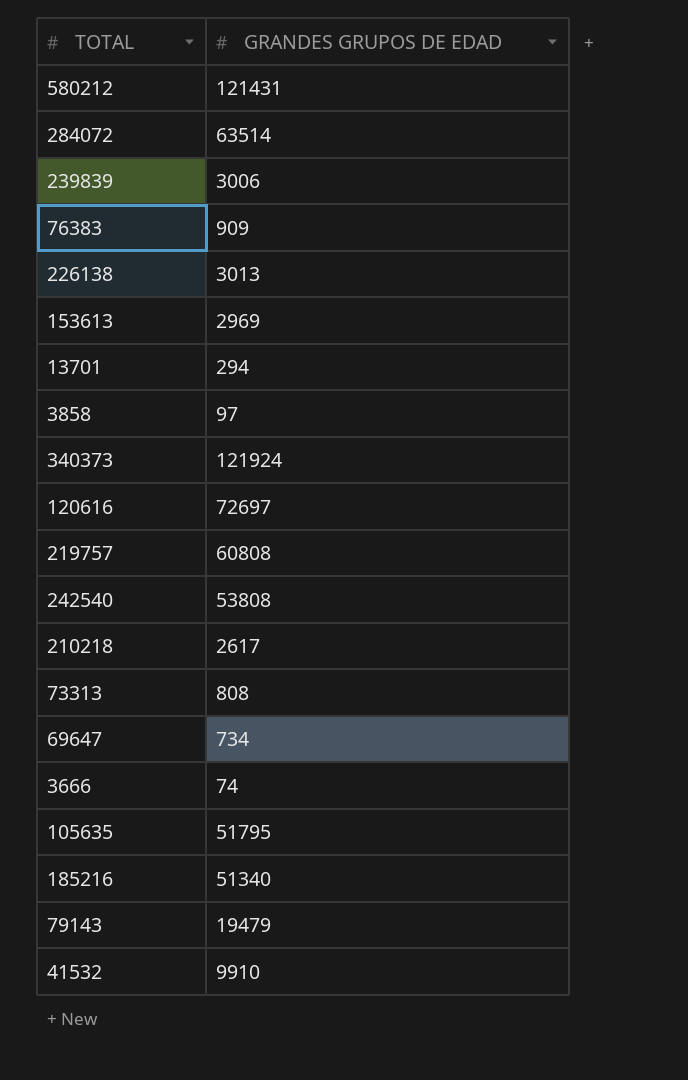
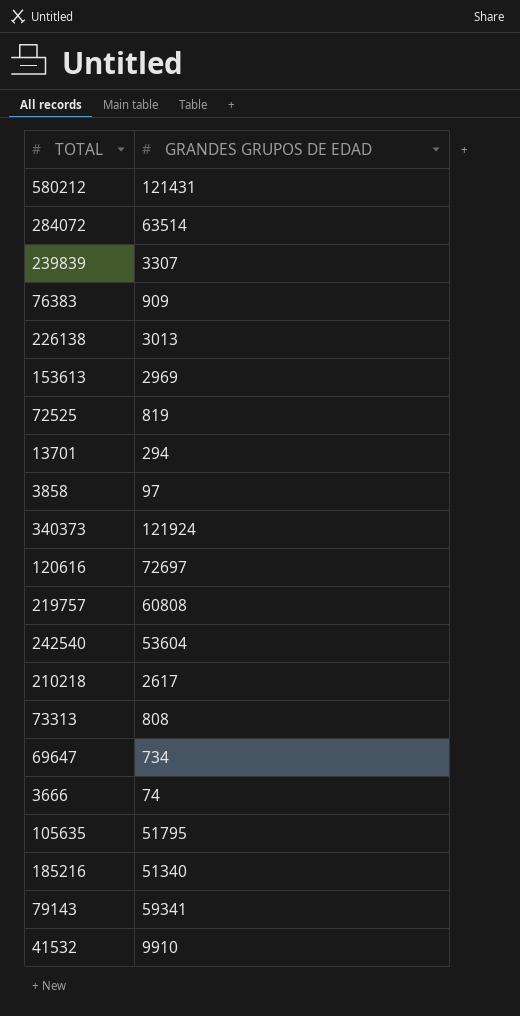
239839 | GRANDES GRUPOS DE EDAD: 3006 -> 3307
row 72525: none -> 819
242540 | GRANDES GRUPOS DE EDAD: 53808 -> 53604
79143 | GRANDES GRUPOS DE EDAD: 19479 -> 59341

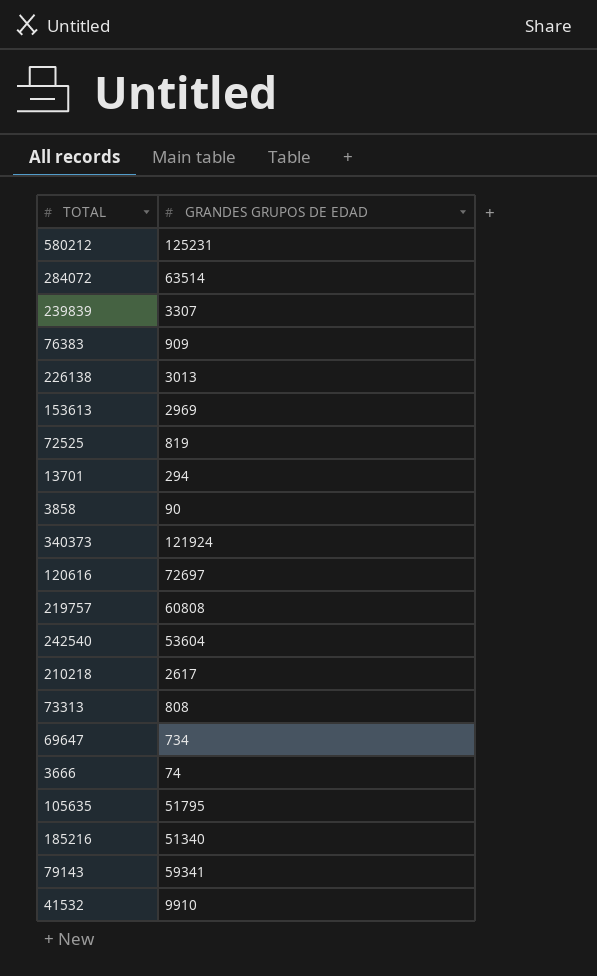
580212 | GRANDES GRUPOS DE EDAD: 121431 -> 125231
3858 | GRANDES GRUPOS DE EDAD: 97 -> 90

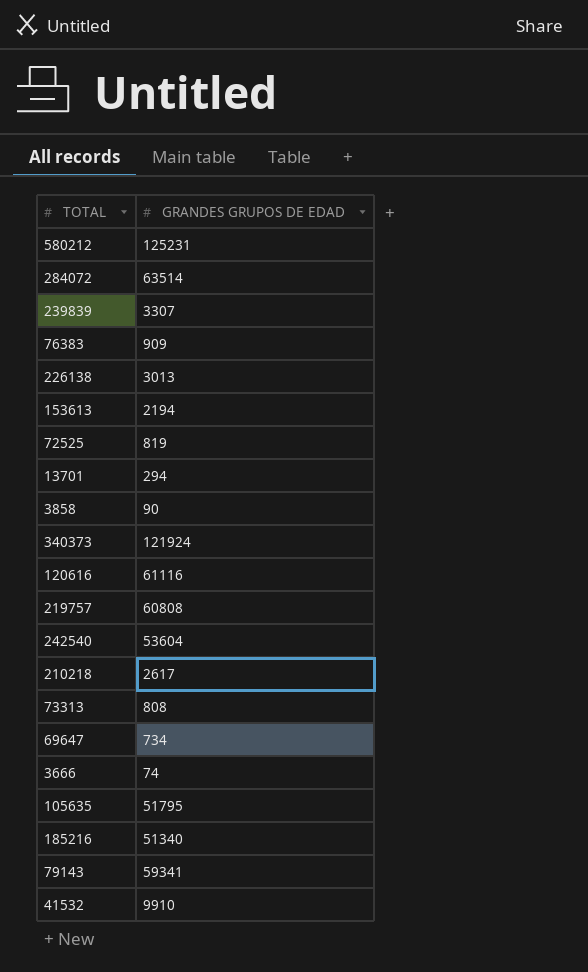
153613 | GRANDES GRUPOS DE EDAD: 2969 -> 2194
120616 | GRANDES GRUPOS DE EDAD: 72697 -> 61116

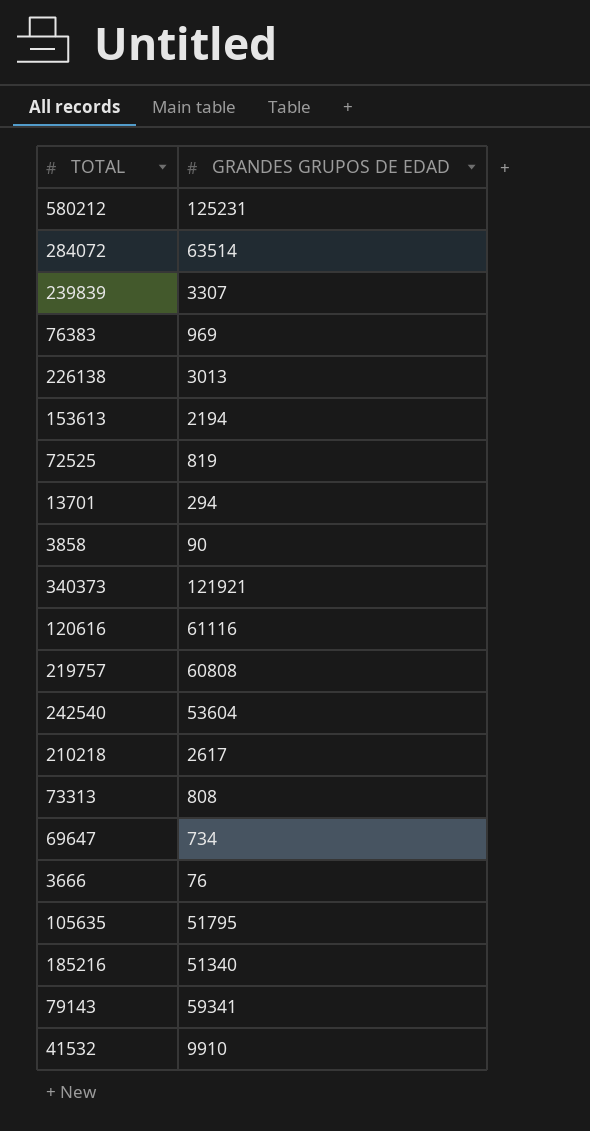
76383 | GRANDES GRUPOS DE EDAD: 909 -> 969
340373 | GRANDES GRUPOS DE EDAD: 121924 -> 121921
3666 | GRANDES GRUPOS DE EDAD: 74 -> 76

